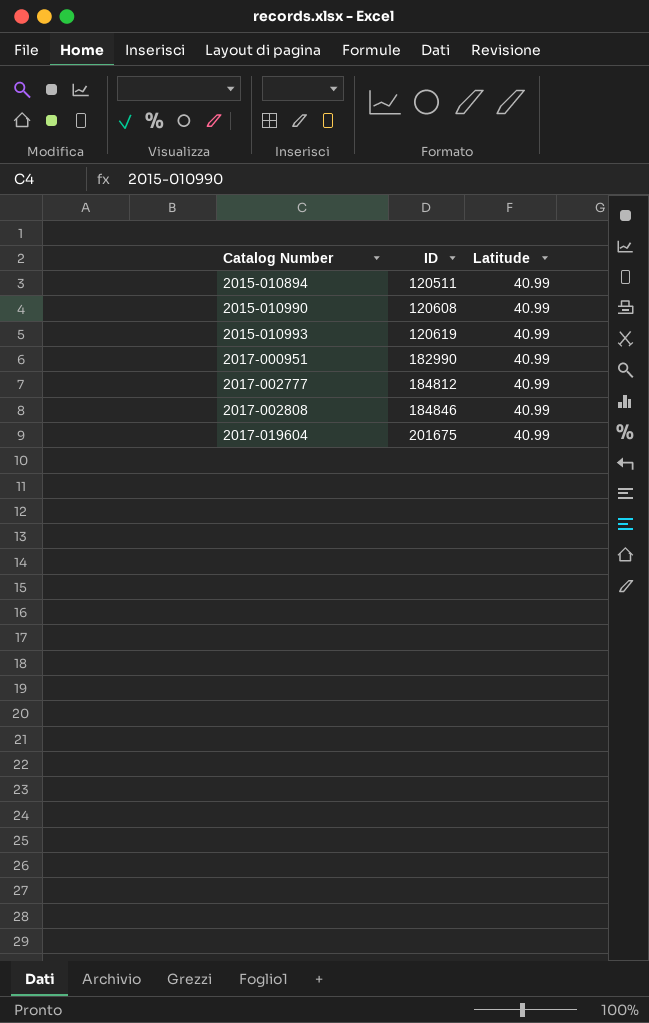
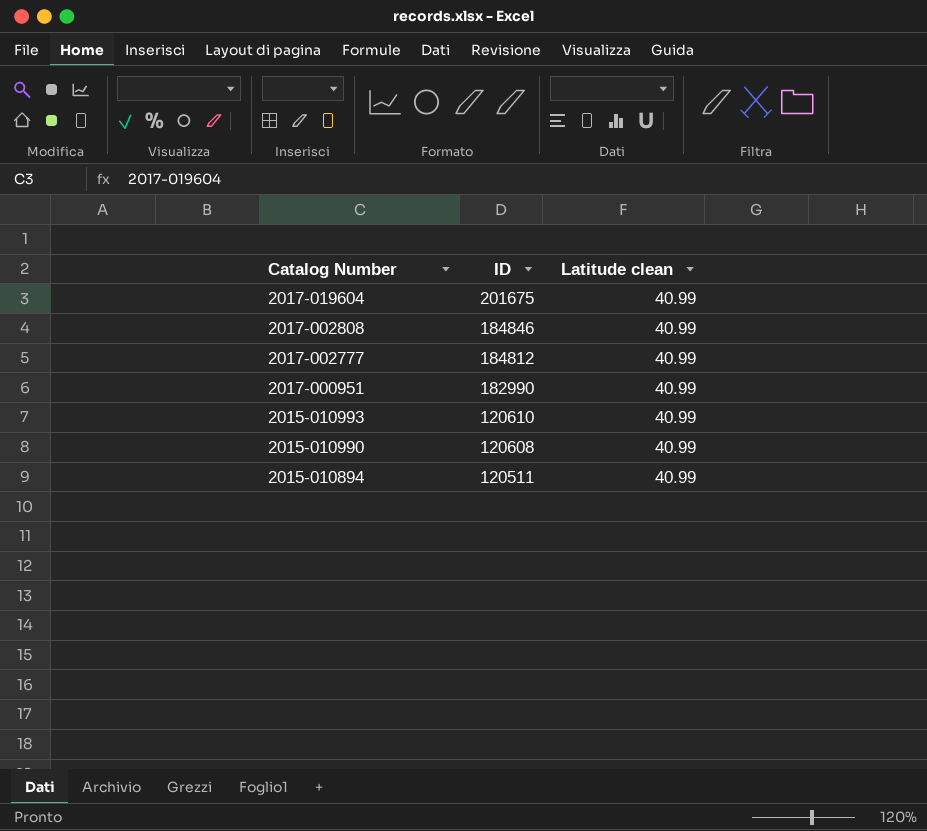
row order: Catalog Number ascending -> Catalog Number descending
column name: Latitude -> Latitude clean
2015-010993 | ID: 120619 -> 120610

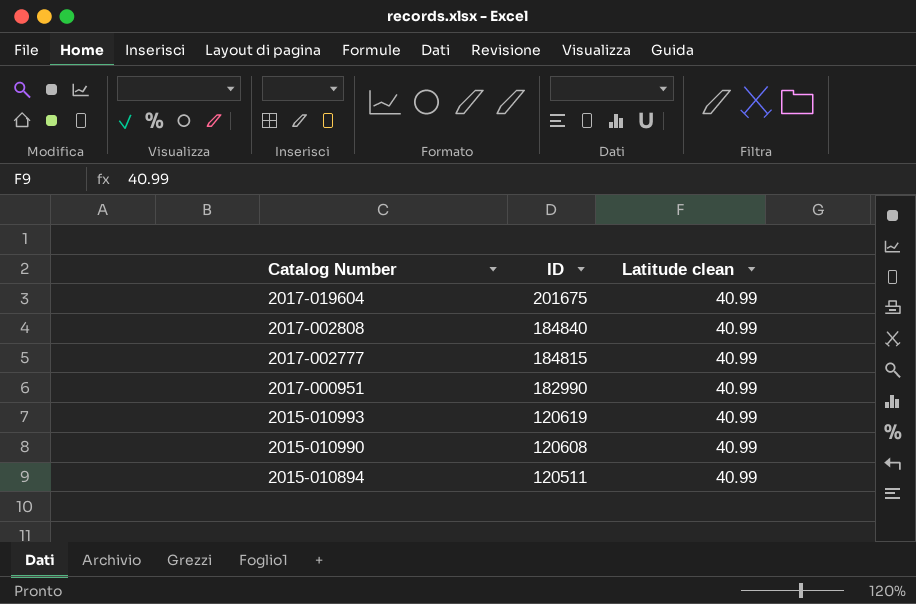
2017-002808 | ID: 184846 -> 184840
2017-002777 | ID: 184812 -> 184815
2015-010993 | ID: 120610 -> 120619

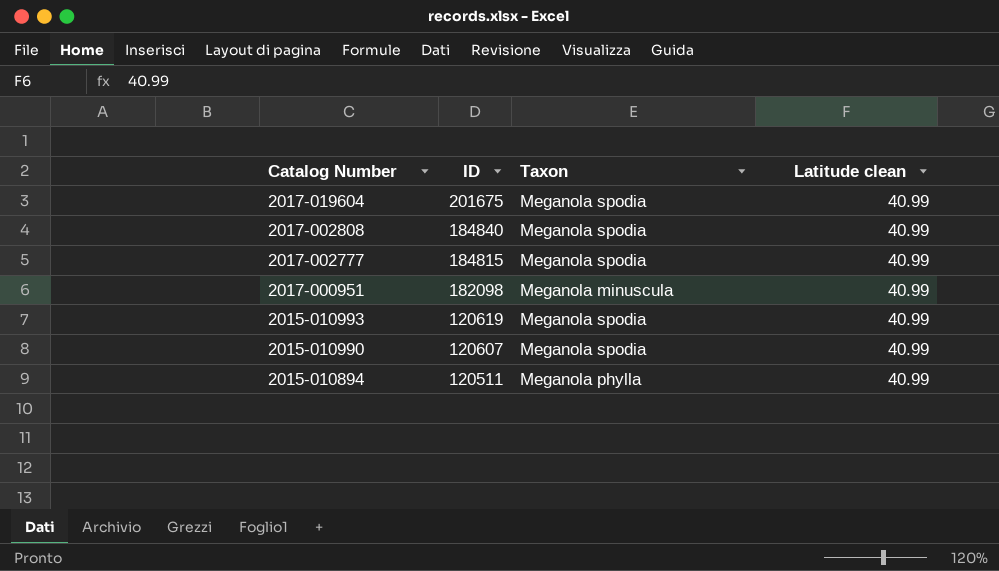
column Taxon | position: none -> 3
2017-000951 | ID: 182990 -> 182098
2015-010990 | ID: 120608 -> 120607

